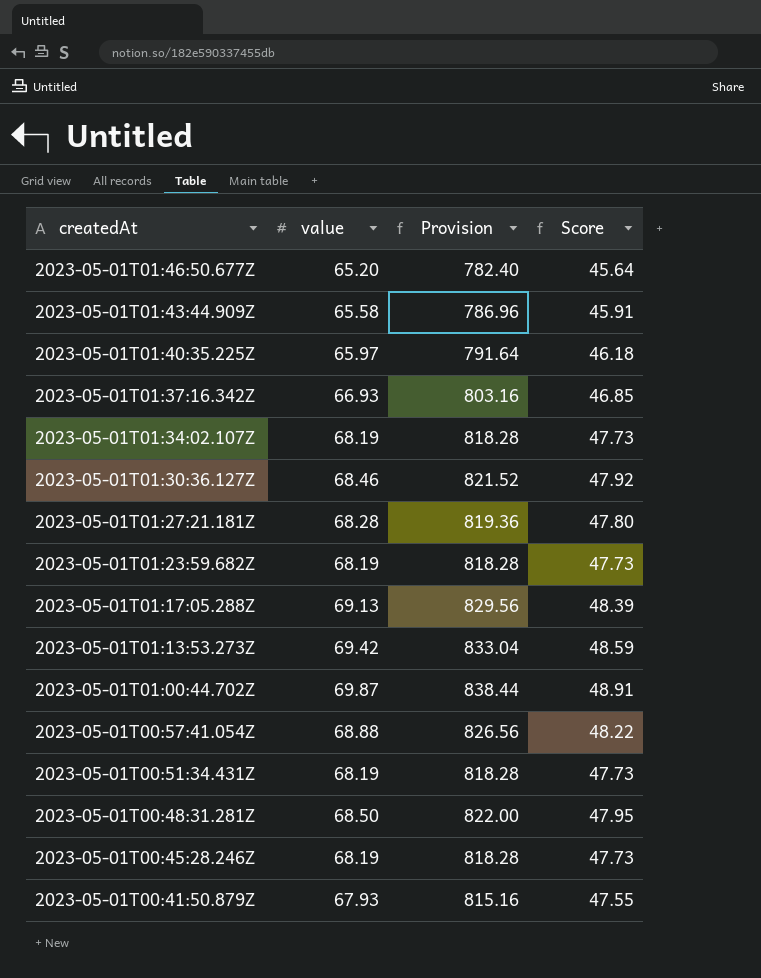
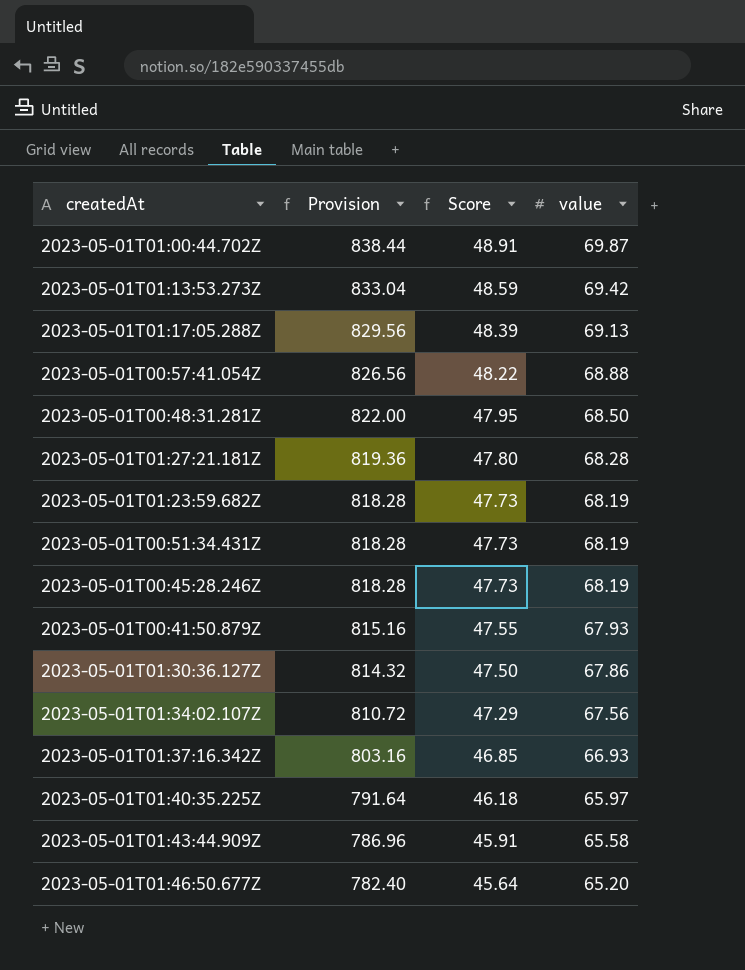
row order: createdAt descending -> Provision descending
column value | position: 2 -> 4
2023-05-01T01:30:36.127Z | Provision: 821.52 -> 814.32
2023-05-01T01:30:36.127Z | Score: 47.92 -> 47.50
2023-05-01T01:30:36.127Z | value: 68.46 -> 67.86
2023-05-01T01:34:02.107Z | Provision: 818.28 -> 810.72
2023-05-01T01:34:02.107Z | Score: 47.73 -> 47.29
2023-05-01T01:34:02.107Z | value: 68.19 -> 67.56

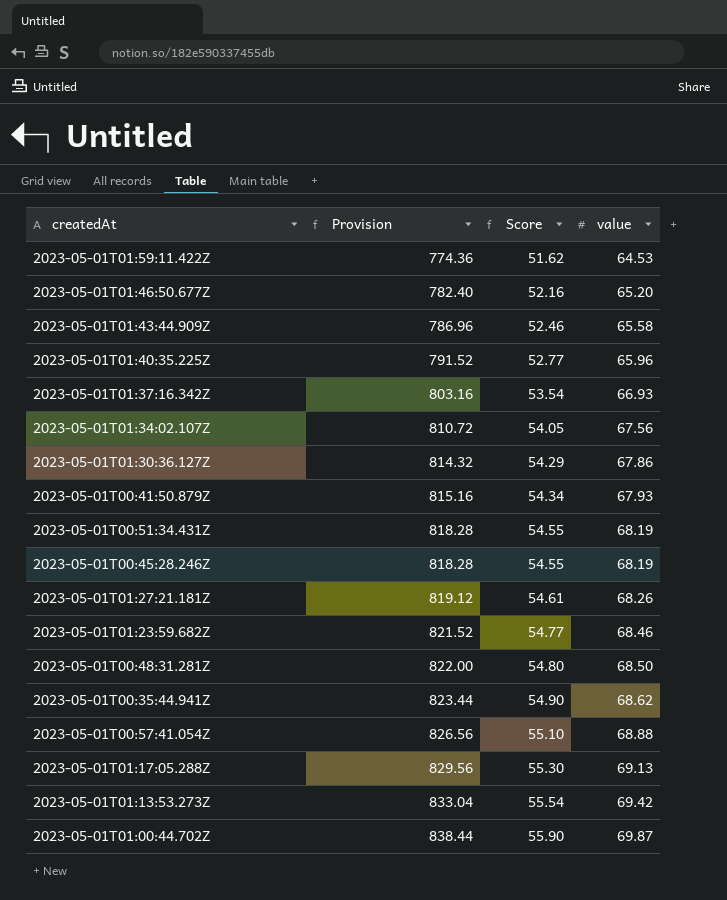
row order: Provision descending -> Provision ascending
column Score | formula: [value] * 0.7 -> [value] * 0.8
row 2023-05-01T01:59:11.422Z: none -> 774.36 | 51.62 | 64.53
2023-05-01T01:40:35.225Z | Provision: 791.64 -> 791.52
2023-05-01T01:40:35.225Z | value: 65.97 -> 65.96
2023-05-01T01:27:21.181Z | Provision: 819.36 -> 819.12
2023-05-01T01:27:21.181Z | value: 68.28 -> 68.26
2023-05-01T01:23:59.682Z | Provision: 818.28 -> 821.52
2023-05-01T01:23:59.682Z | value: 68.19 -> 68.46
row 2023-05-01T00:35:44.941Z: none -> 823.44 | 54.90 | 68.62

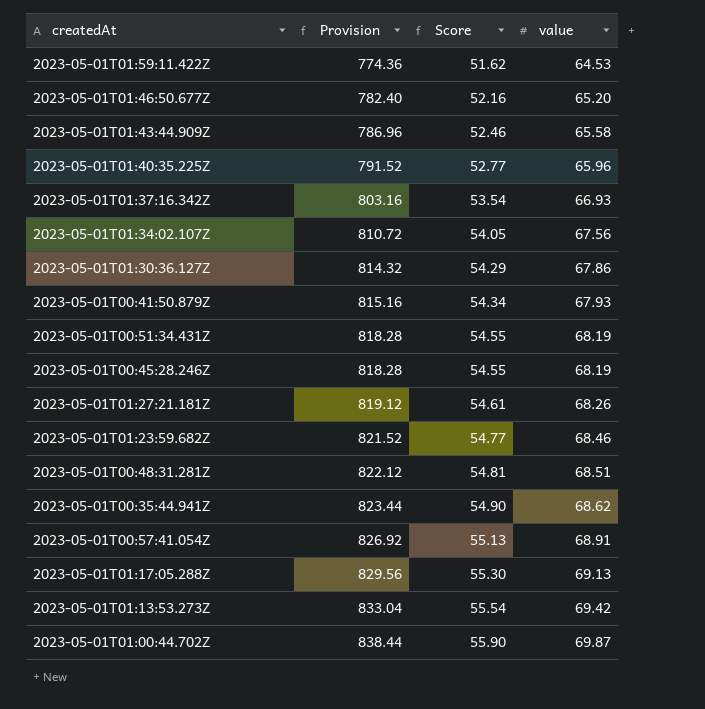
2023-05-01T00:48:31.281Z | Provision: 822.00 -> 822.12
2023-05-01T00:48:31.281Z | Score: 54.80 -> 54.81
2023-05-01T00:48:31.281Z | value: 68.50 -> 68.51
2023-05-01T00:57:41.054Z | Provision: 826.56 -> 826.92
2023-05-01T00:57:41.054Z | Score: 55.10 -> 55.13
2023-05-01T00:57:41.054Z | value: 68.88 -> 68.91

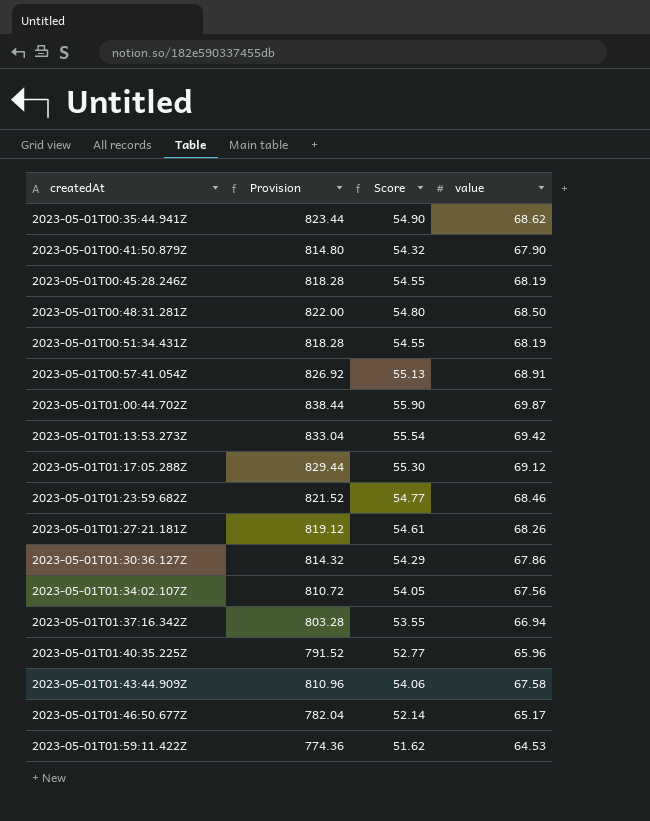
row order: Provision ascending -> createdAt ascending
2023-05-01T00:41:50.879Z | Provision: 815.16 -> 814.80
2023-05-01T00:41:50.879Z | Score: 54.34 -> 54.32
2023-05-01T00:41:50.879Z | value: 67.93 -> 67.90
2023-05-01T00:48:31.281Z | Provision: 822.12 -> 822.00
2023-05-01T00:48:31.281Z | Score: 54.81 -> 54.80
2023-05-01T00:48:31.281Z | value: 68.51 -> 68.50
2023-05-01T01:17:05.288Z | Provision: 829.56 -> 829.44
2023-05-01T01:17:05.288Z | value: 69.13 -> 69.12
2023-05-01T01:37:16.342Z | Provision: 803.16 -> 803.28
2023-05-01T01:37:16.342Z | Score: 53.54 -> 53.55
2023-05-01T01:37:16.342Z | value: 66.93 -> 66.94
2023-05-01T01:43:44.909Z | Provision: 786.96 -> 810.96
2023-05-01T01:43:44.909Z | Score: 52.46 -> 54.06
2023-05-01T01:43:44.909Z | value: 65.58 -> 67.58
2023-05-01T01:46:50.677Z | Provision: 782.40 -> 782.04
2023-05-01T01:46:50.677Z | Score: 52.16 -> 52.14
2023-05-01T01:46:50.677Z | value: 65.20 -> 65.17

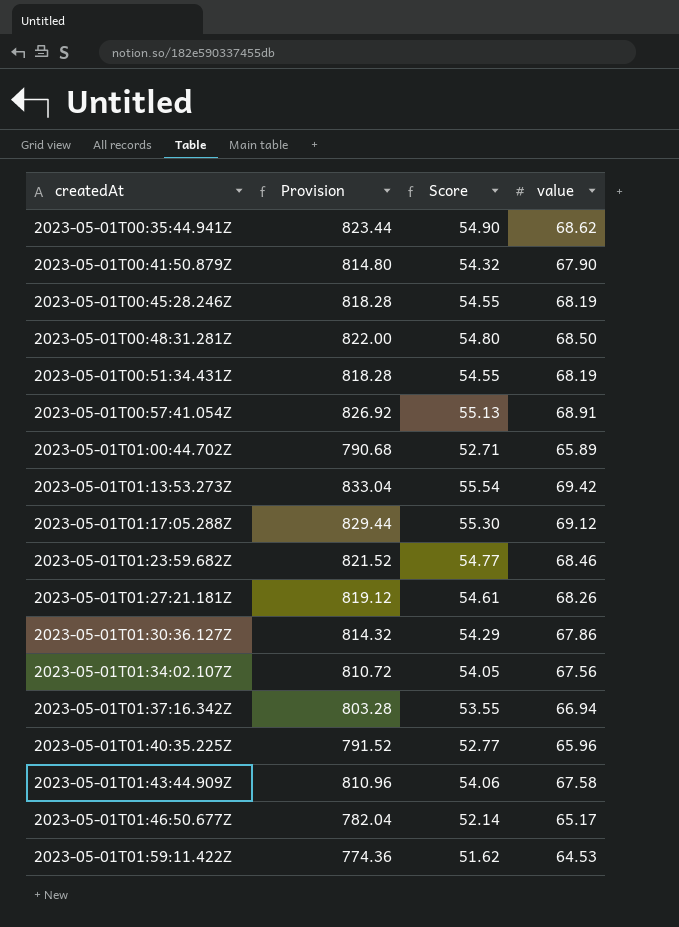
2023-05-01T01:00:44.702Z | Provision: 838.44 -> 790.68
2023-05-01T01:00:44.702Z | Score: 55.90 -> 52.71
2023-05-01T01:00:44.702Z | value: 69.87 -> 65.89

